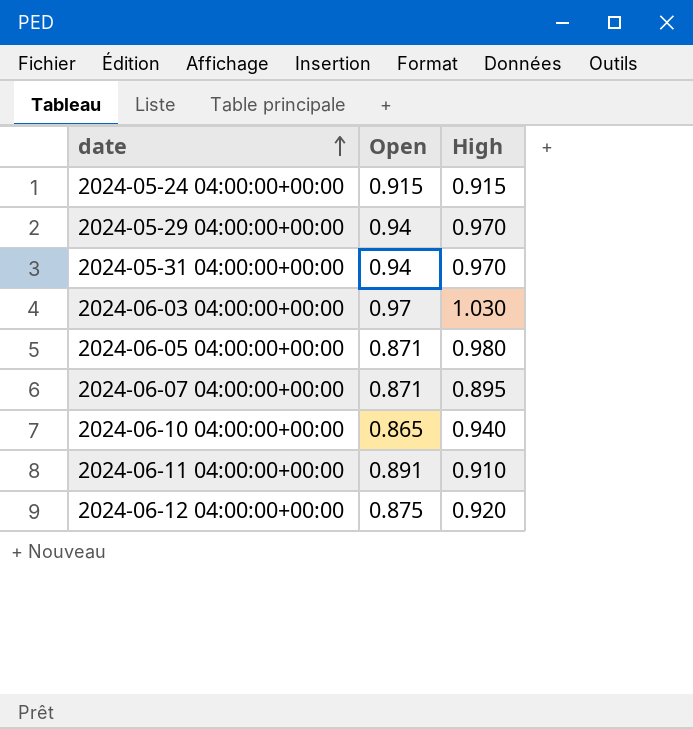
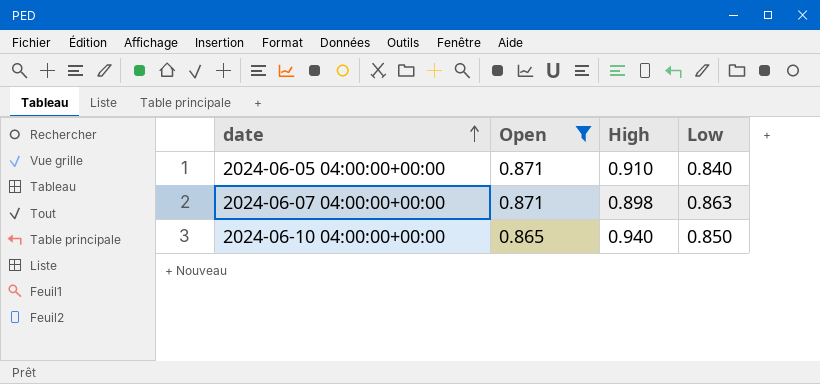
filter: none -> Open <= 0.871
column Low | position: none -> 4
2024-06-05 04:00:00+00:00 | High: 0.980 -> 0.910
2024-06-07 04:00:00+00:00 | High: 0.895 -> 0.898

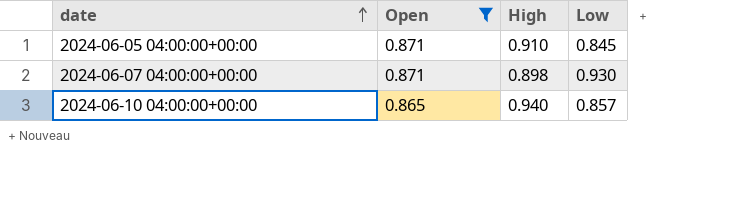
2024-06-05 04:00:00+00:00 | Low: 0.840 -> 0.845
2024-06-07 04:00:00+00:00 | Low: 0.863 -> 0.930
2024-06-10 04:00:00+00:00 | Low: 0.850 -> 0.857

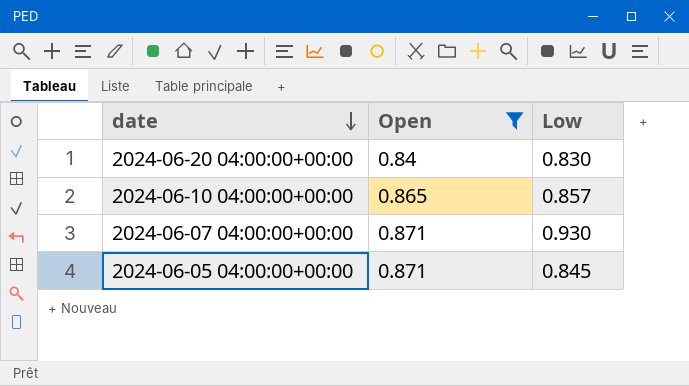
row order: date ascending -> date descending
column High | position: 3 -> none
row 2024-06-20 04:00:00+00:00: none -> 0.84 | 0.830

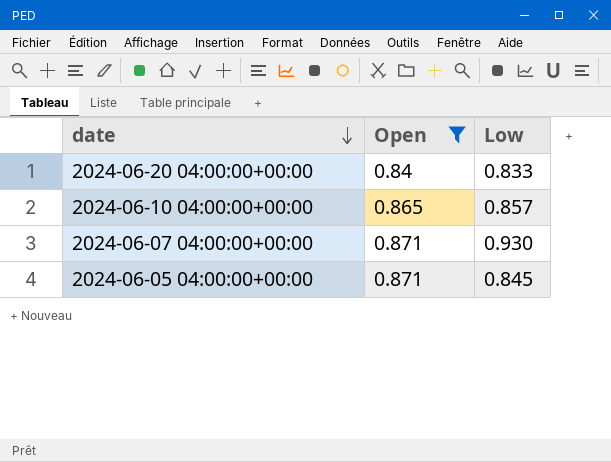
2024-06-20 04:00:00+00:00 | Low: 0.830 -> 0.833

